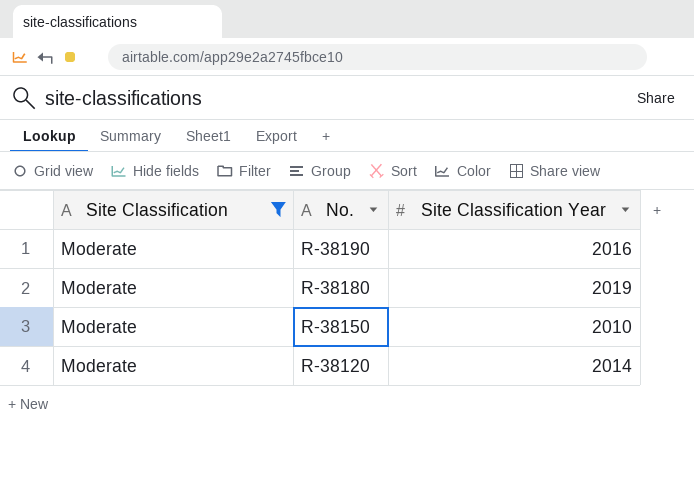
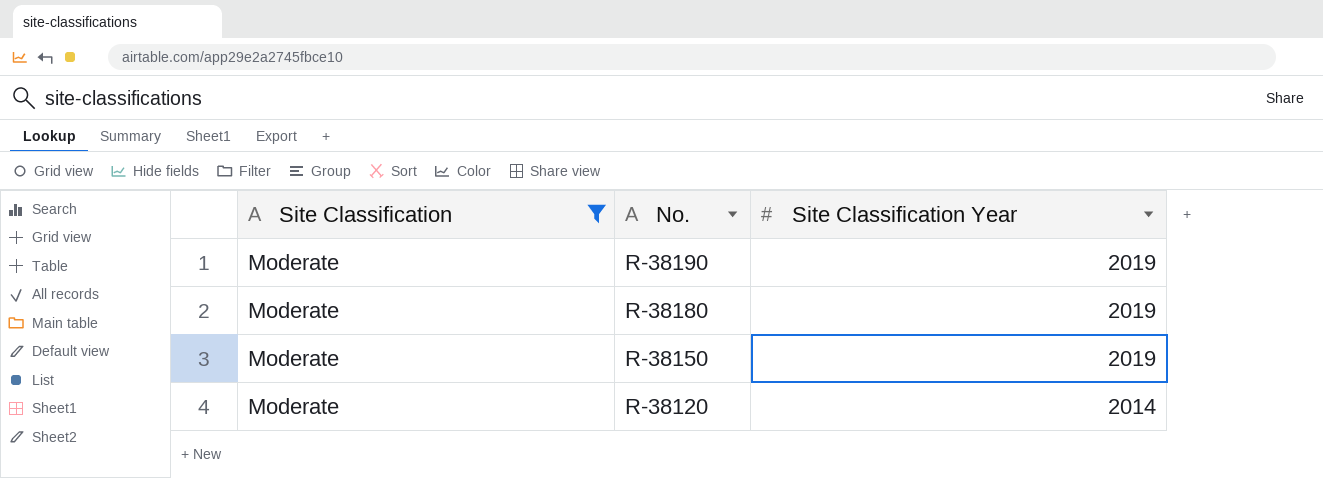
R-38190 | Site Classification Year: 2016 -> 2019
R-38150 | Site Classification Year: 2010 -> 2019

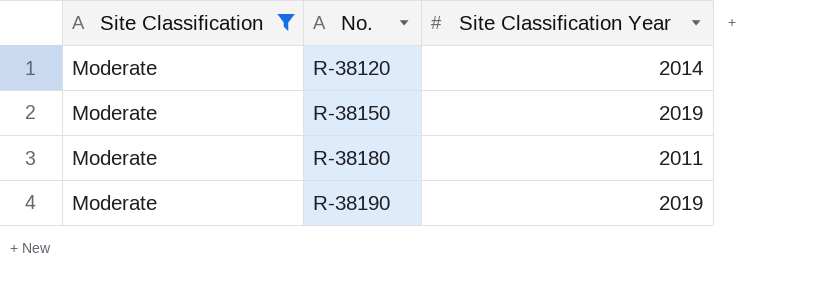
row order: No. descending -> No. ascending
R-38180 | Site Classification Year: 2019 -> 2011

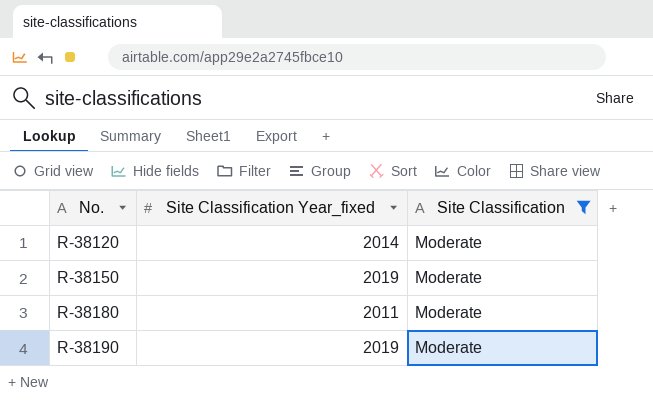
column name: Site Classification Year -> Site Classification Year_fixed
column Site Classification | position: 1 -> 3

